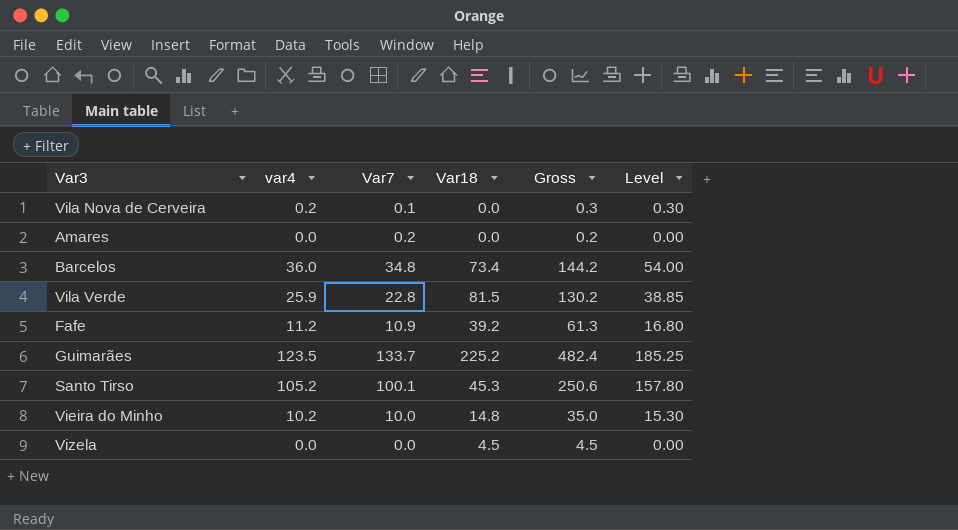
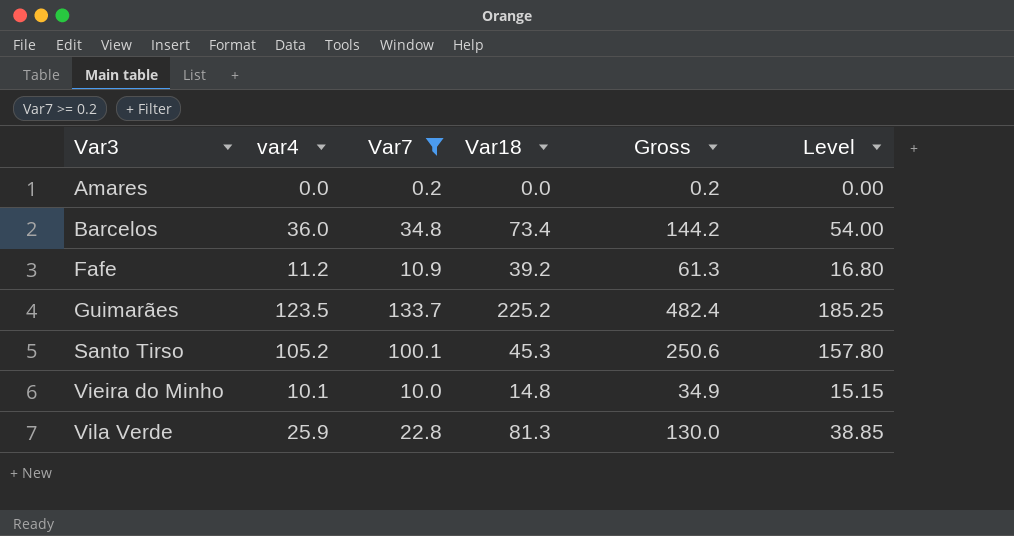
filter: none -> Var7 >= 0.2
row order: none -> Var3 ascending
Vieira do Minho | var4: 10.2 -> 10.1
Vieira do Minho | Gross: 35.0 -> 34.9
Vieira do Minho | Level: 15.30 -> 15.15
Vila Verde | Var18: 81.5 -> 81.3
Vila Verde | Gross: 130.2 -> 130.0

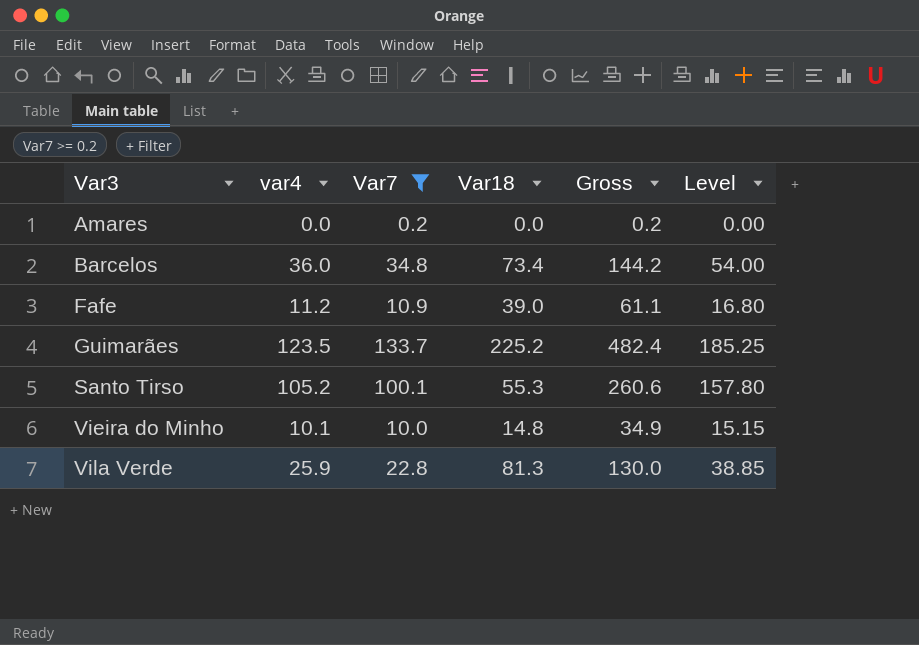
Fafe | Var18: 39.2 -> 39.0
Fafe | Gross: 61.3 -> 61.1
Santo Tirso | Var18: 45.3 -> 55.3
Santo Tirso | Gross: 250.6 -> 260.6

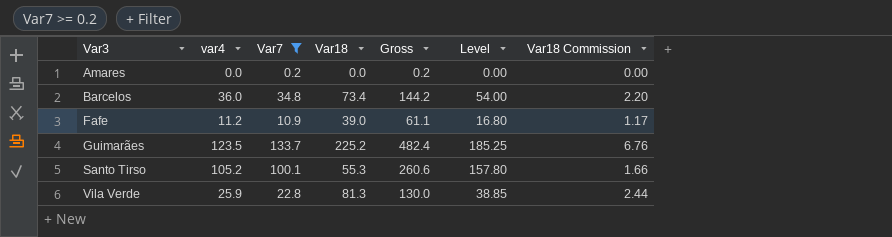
column Var18 Commission | formula: none -> [Var18] * 0.03
row Vieira do Minho: 10.1 | 10.0 | 14.8 | 34.9 | 15.15 -> none

